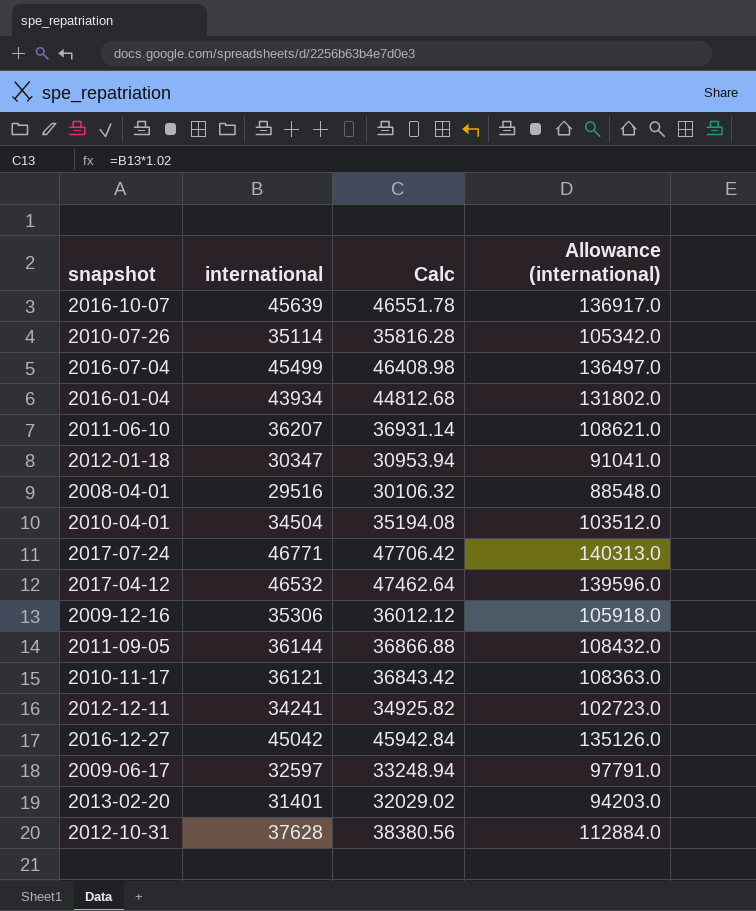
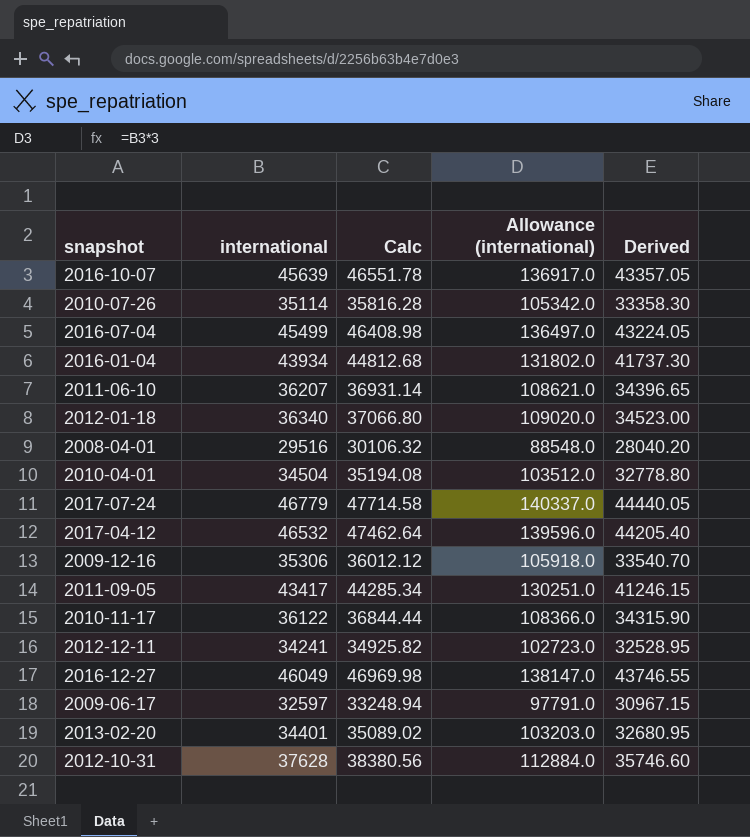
column Derived | formula: none -> [international] * 0.95
2012-01-18 | international: 30347 -> 36340
2012-01-18 | Calc: 30953.94 -> 37066.80
2012-01-18 | Allowance (international): 91041.0 -> 109020.0
2017-07-24 | international: 46771 -> 46779
2017-07-24 | Calc: 47706.42 -> 47714.58
2017-07-24 | Allowance (international): 140313.0 -> 140337.0
2011-09-05 | international: 36144 -> 43417
2011-09-05 | Calc: 36866.88 -> 44285.34
2011-09-05 | Allowance (international): 108432.0 -> 130251.0
2010-11-17 | international: 36121 -> 36122
2010-11-17 | Calc: 36843.42 -> 36844.44
2010-11-17 | Allowance (international): 108363.0 -> 108366.0
2016-12-27 | international: 45042 -> 46049
2016-12-27 | Calc: 45942.84 -> 46969.98
2016-12-27 | Allowance (international): 135126.0 -> 138147.0
2013-02-20 | international: 31401 -> 34401
2013-02-20 | Calc: 32029.02 -> 35089.02
2013-02-20 | Allowance (international): 94203.0 -> 103203.0

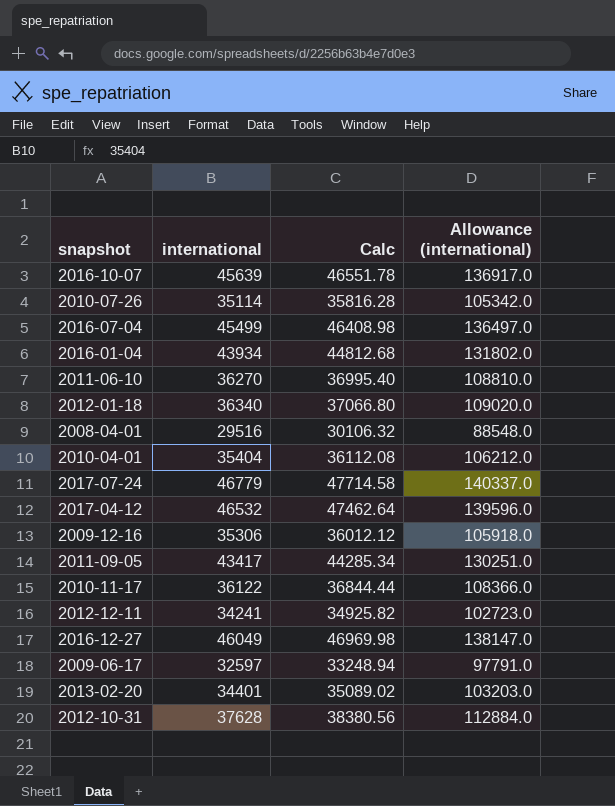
column Derived | formula: [international] * 0.95 -> none
2011-06-10 | international: 36207 -> 36270
2011-06-10 | Calc: 36931.14 -> 36995.40
2011-06-10 | Allowance (international): 108621.0 -> 108810.0
2010-04-01 | international: 34504 -> 35404
2010-04-01 | Calc: 35194.08 -> 36112.08
2010-04-01 | Allowance (international): 103512.0 -> 106212.0

